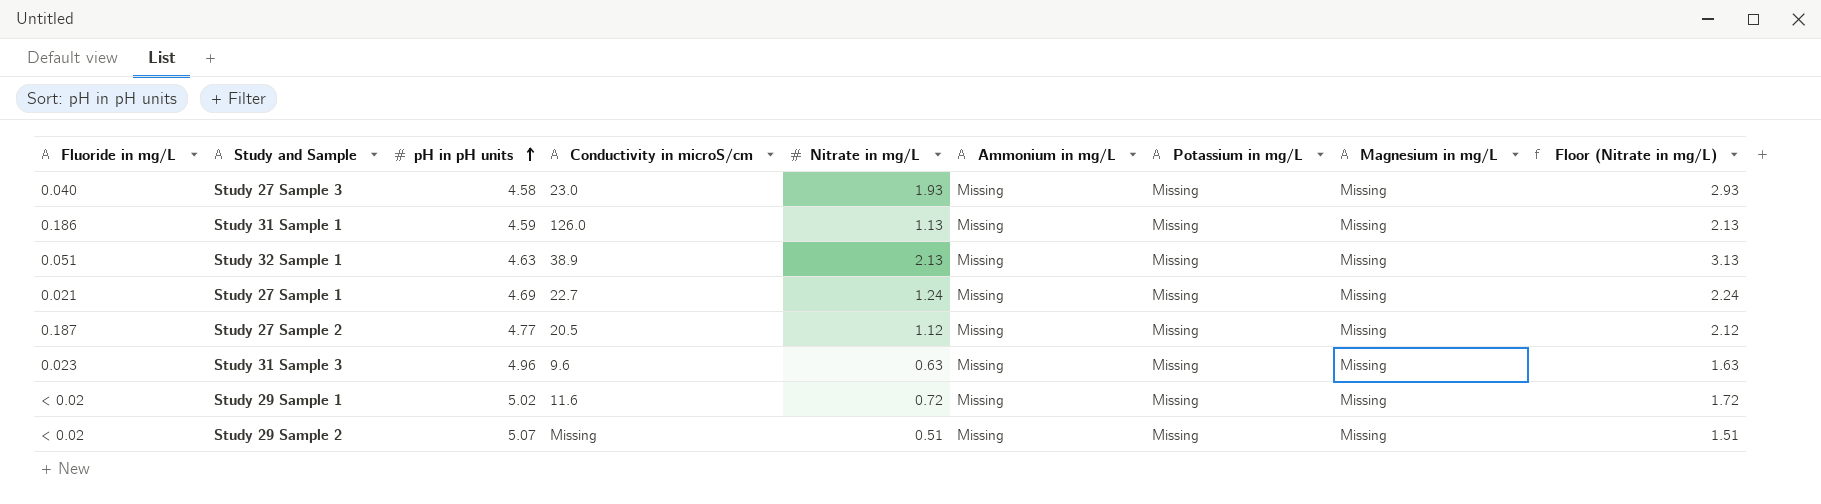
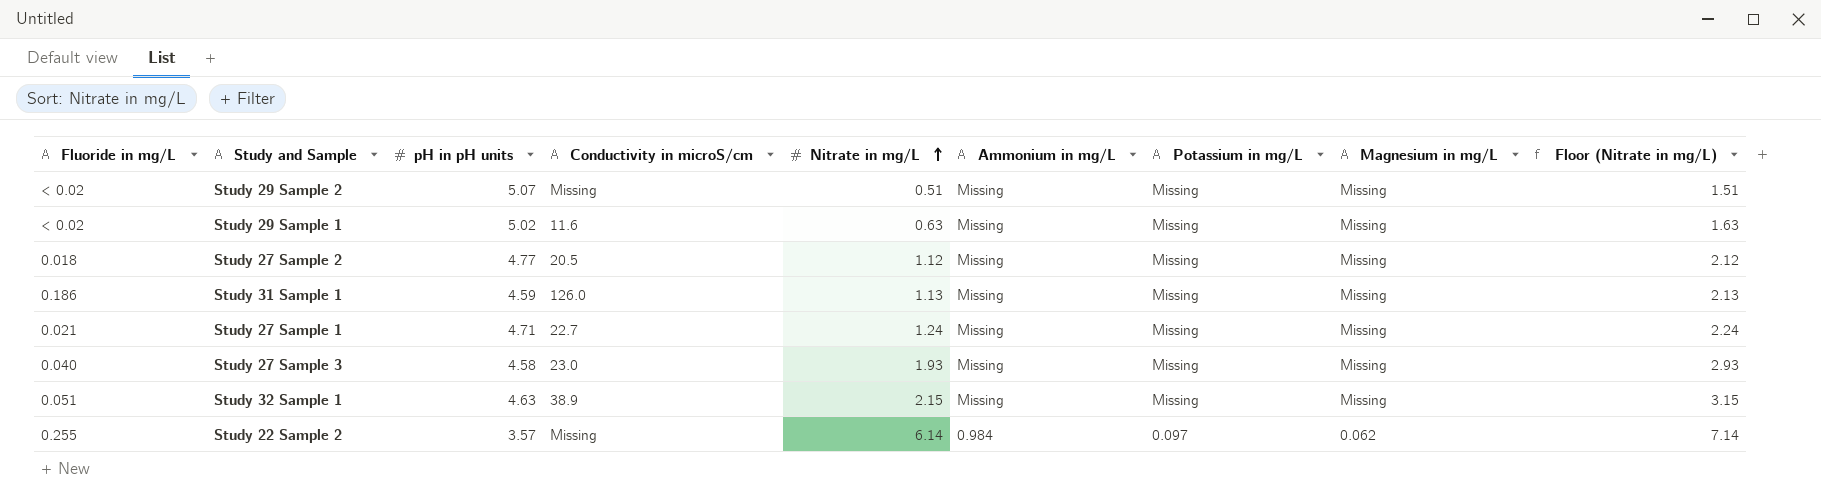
row order: pH in pH units ascending -> Nitrate in mg/L ascending
row Study 31 Sample 3: 0.023 | 4.96 | 9.6 | 0.63 | Missing | Missing | Missing | 1.63 -> none
Study 29 Sample 1 | Nitrate in mg/L: 0.72 -> 0.63
Study 29 Sample 1 | Floor (Nitrate in mg/L): 1.72 -> 1.63
Study 27 Sample 2 | Fluoride in mg/L: 0.187 -> 0.018
Study 27 Sample 1 | pH in pH units: 4.69 -> 4.71
Study 32 Sample 1 | Nitrate in mg/L: 2.13 -> 2.15
Study 32 Sample 1 | Floor (Nitrate in mg/L): 3.13 -> 3.15
row Study 22 Sample 2: none -> 0.255 | 3.57 | Missing | 6.14 | 0.984 | 0.097 | 0.062 | 7.14

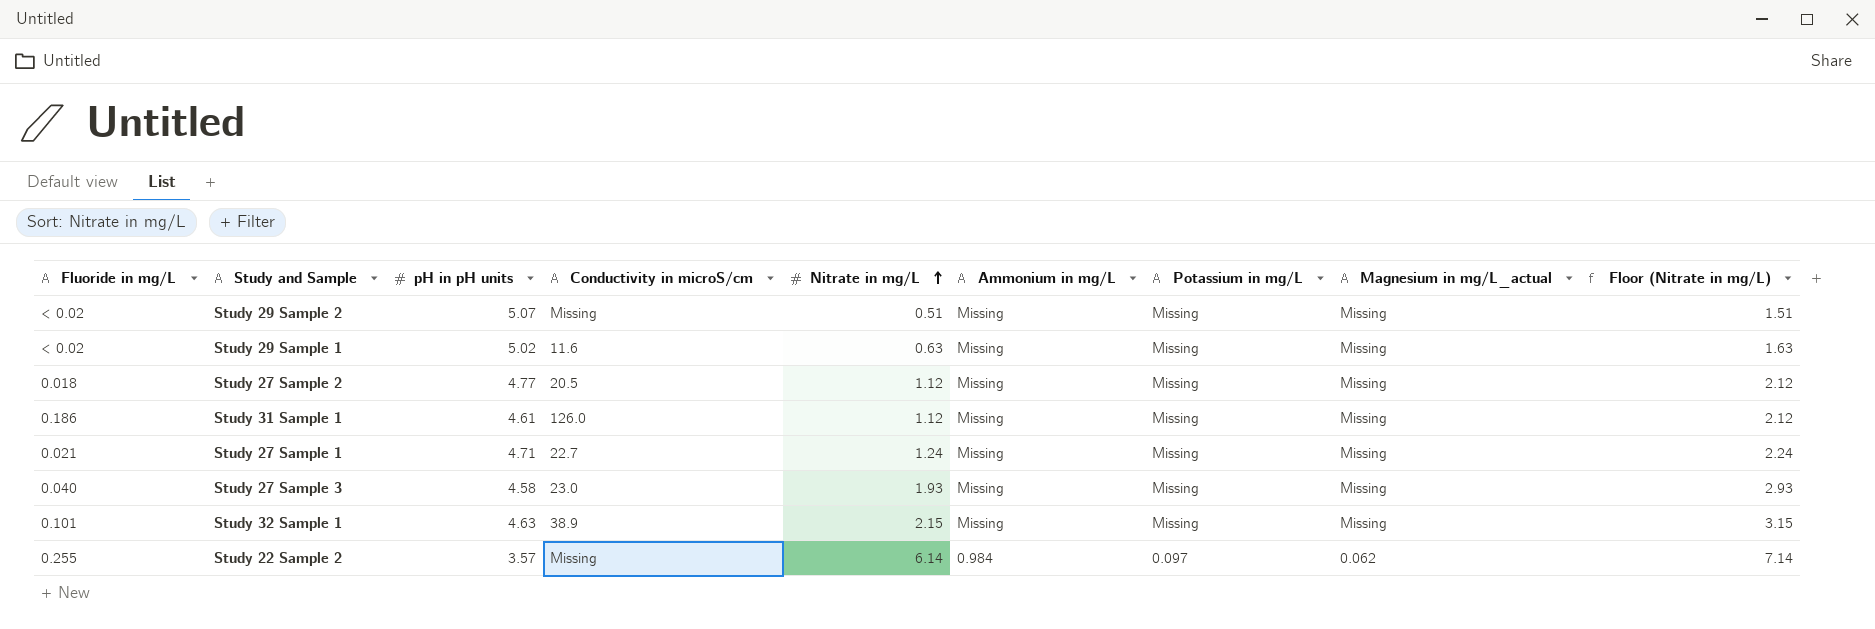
column name: Magnesium in mg/L -> Magnesium in mg/L_actual
Study 31 Sample 1 | pH in pH units: 4.59 -> 4.61
Study 31 Sample 1 | Nitrate in mg/L: 1.13 -> 1.12
Study 31 Sample 1 | Floor (Nitrate in mg/L): 2.13 -> 2.12
Study 32 Sample 1 | Fluoride in mg/L: 0.051 -> 0.101

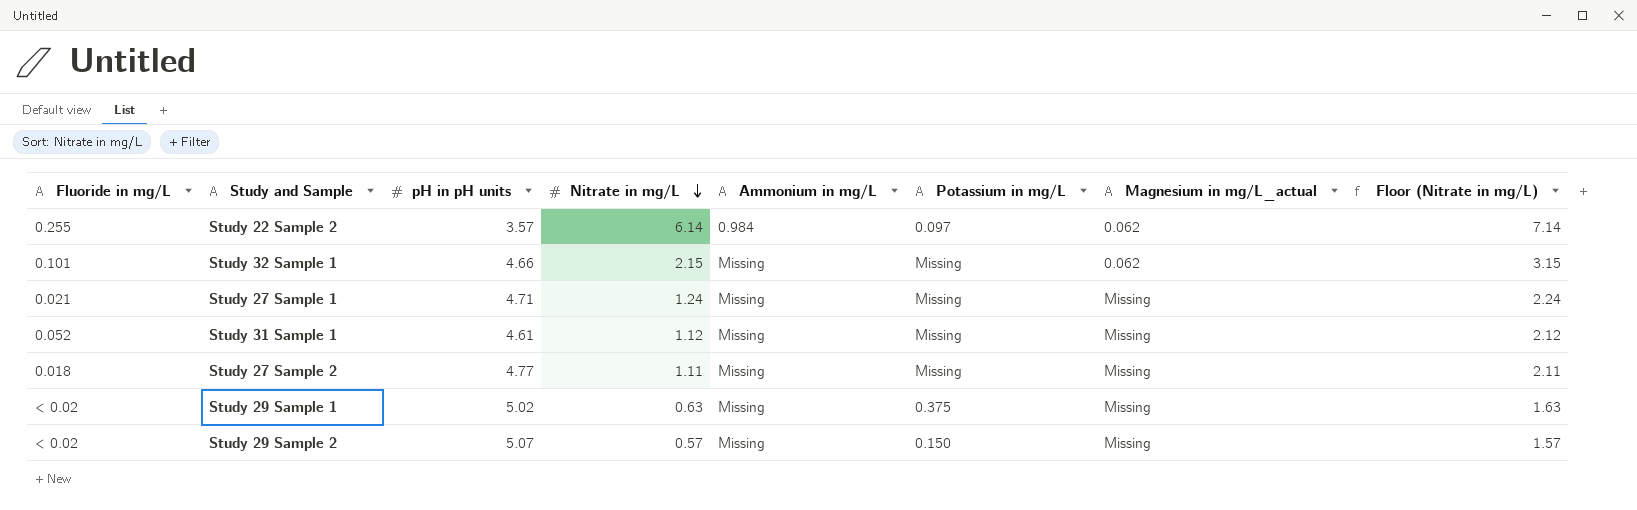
row order: Nitrate in mg/L ascending -> Nitrate in mg/L descending
column Conductivity in microS/cm | position: 4 -> none
row Study 27 Sample 3: 0.040 | 4.58 | 23.0 | 1.93 | Missing | Missing | Missing | 2.93 -> none
Study 32 Sample 1 | pH in pH units: 4.63 -> 4.66
Study 32 Sample 1 | Magnesium in mg/L_actual: Missing -> 0.062
Study 31 Sample 1 | Fluoride in mg/L: 0.186 -> 0.052
Study 27 Sample 2 | Nitrate in mg/L: 1.12 -> 1.11
Study 27 Sample 2 | Floor (Nitrate in mg/L): 2.12 -> 2.11
Study 29 Sample 1 | Potassium in mg/L: Missing -> 0.375
Study 29 Sample 2 | Nitrate in mg/L: 0.51 -> 0.57
Study 29 Sample 2 | Potassium in mg/L: Missing -> 0.150
Study 29 Sample 2 | Floor (Nitrate in mg/L): 1.51 -> 1.57

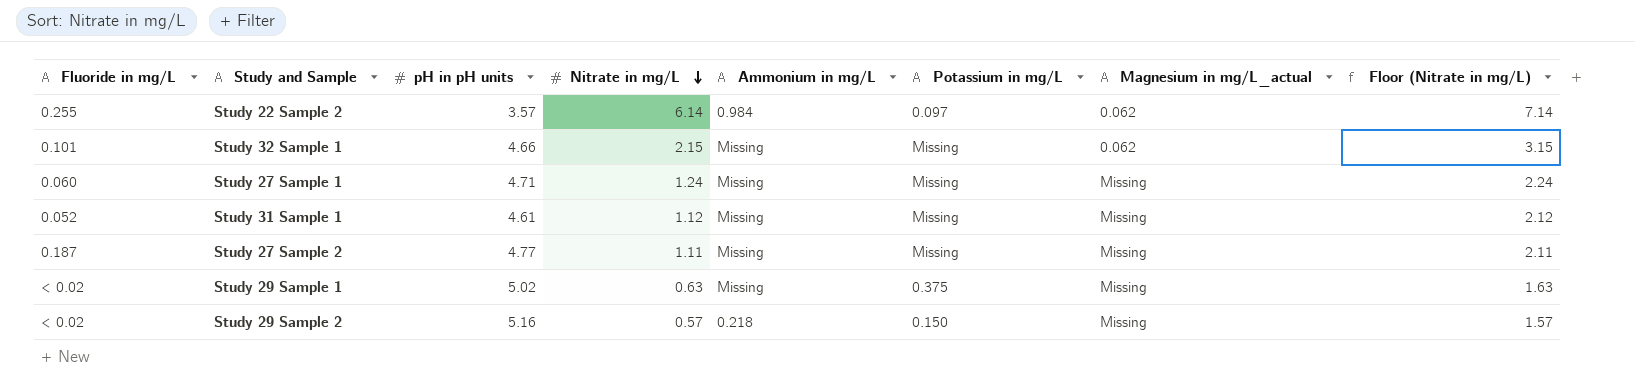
Study 27 Sample 1 | Fluoride in mg/L: 0.021 -> 0.060
Study 27 Sample 2 | Fluoride in mg/L: 0.018 -> 0.187
Study 29 Sample 2 | pH in pH units: 5.07 -> 5.16
Study 29 Sample 2 | Ammonium in mg/L: Missing -> 0.218

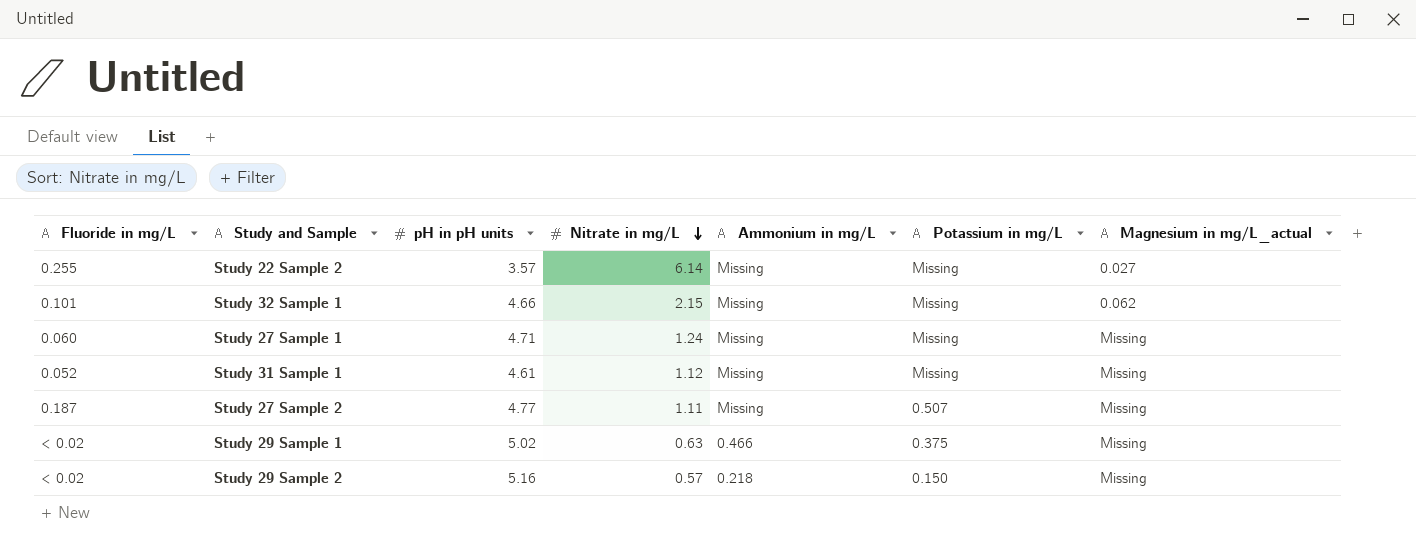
column Floor (Nitrate in mg/L) | formula: [Nitrate in mg/L] + 1 -> none
Study 22 Sample 2 | Ammonium in mg/L: 0.984 -> Missing
Study 22 Sample 2 | Potassium in mg/L: 0.097 -> Missing
Study 22 Sample 2 | Magnesium in mg/L_actual: 0.062 -> 0.027
Study 27 Sample 2 | Potassium in mg/L: Missing -> 0.507
Study 29 Sample 1 | Ammonium in mg/L: Missing -> 0.466

